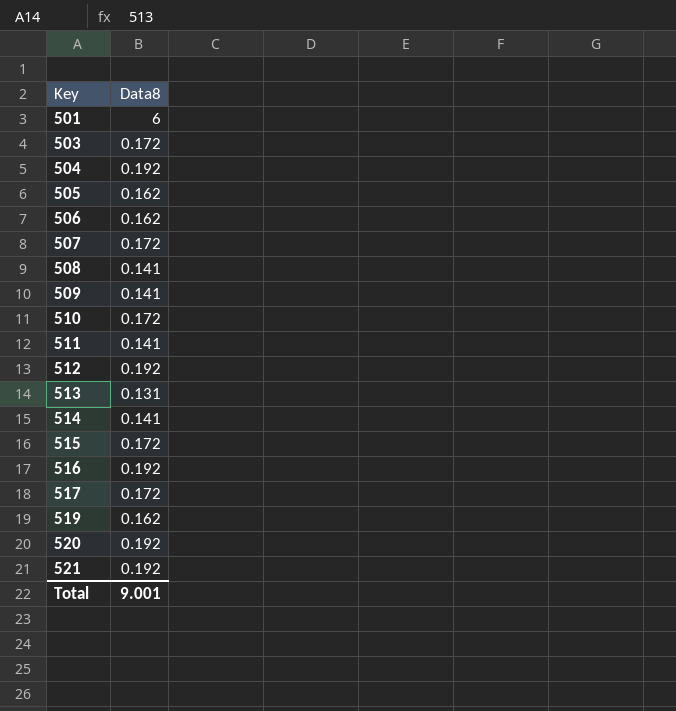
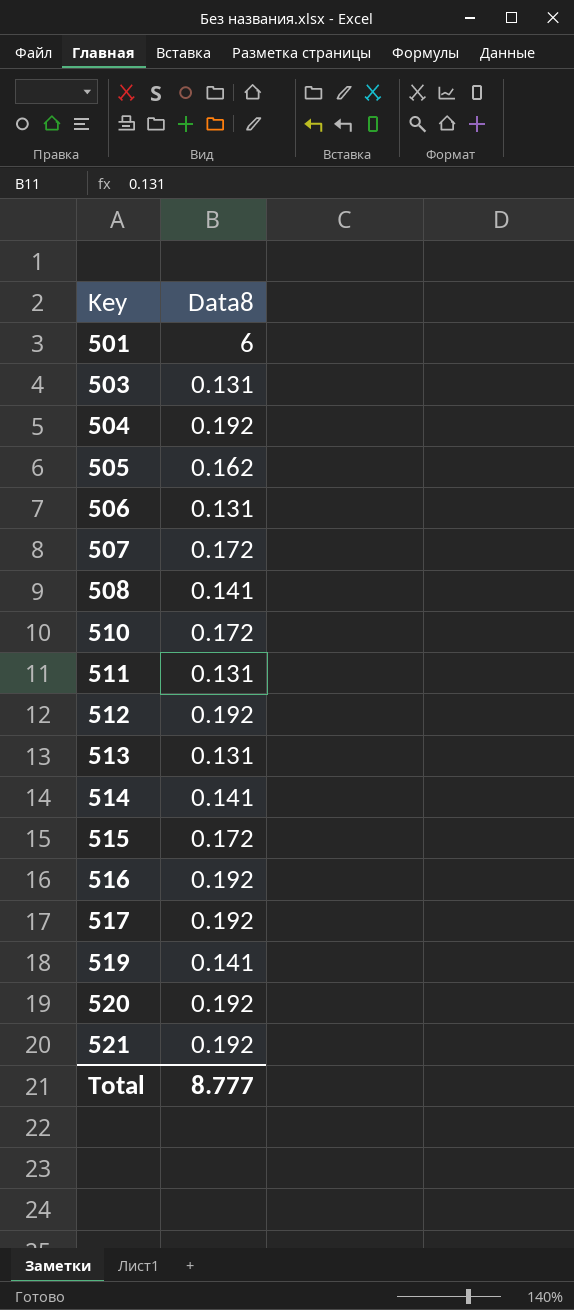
row 509: 0.141 -> none
503 | Data8: 0.172 -> 0.131
506 | Data8: 0.162 -> 0.131
511 | Data8: 0.141 -> 0.131
517 | Data8: 0.172 -> 0.192
519 | Data8: 0.162 -> 0.141
Total | Data8: 9.001 -> 8.777

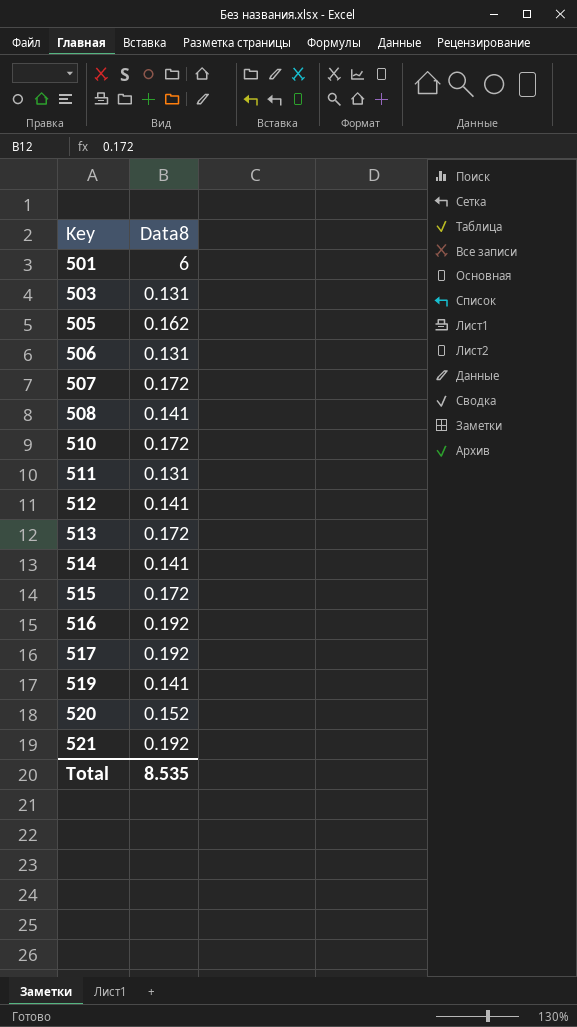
row 504: 0.192 -> none
512 | Data8: 0.192 -> 0.141
513 | Data8: 0.131 -> 0.172
520 | Data8: 0.192 -> 0.152
Total | Data8: 8.777 -> 8.535

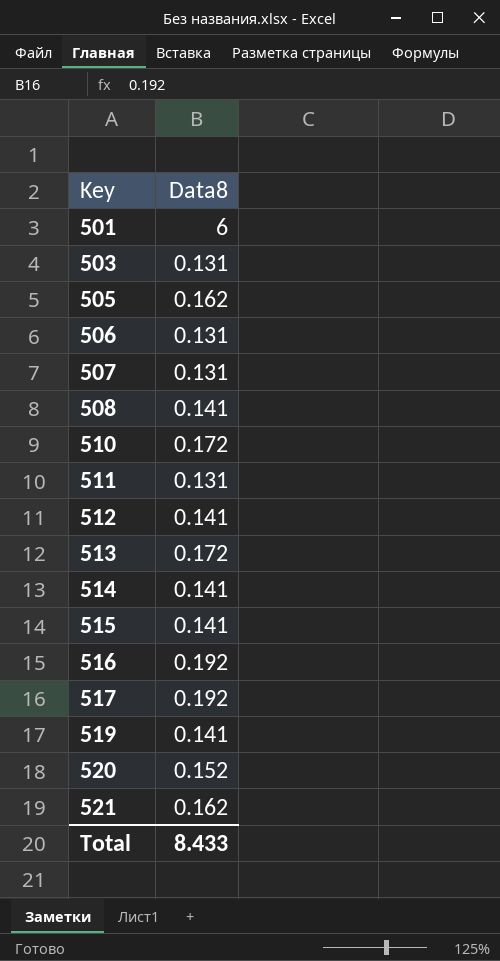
507 | Data8: 0.172 -> 0.131
515 | Data8: 0.172 -> 0.141
521 | Data8: 0.192 -> 0.162
Total | Data8: 8.535 -> 8.433

